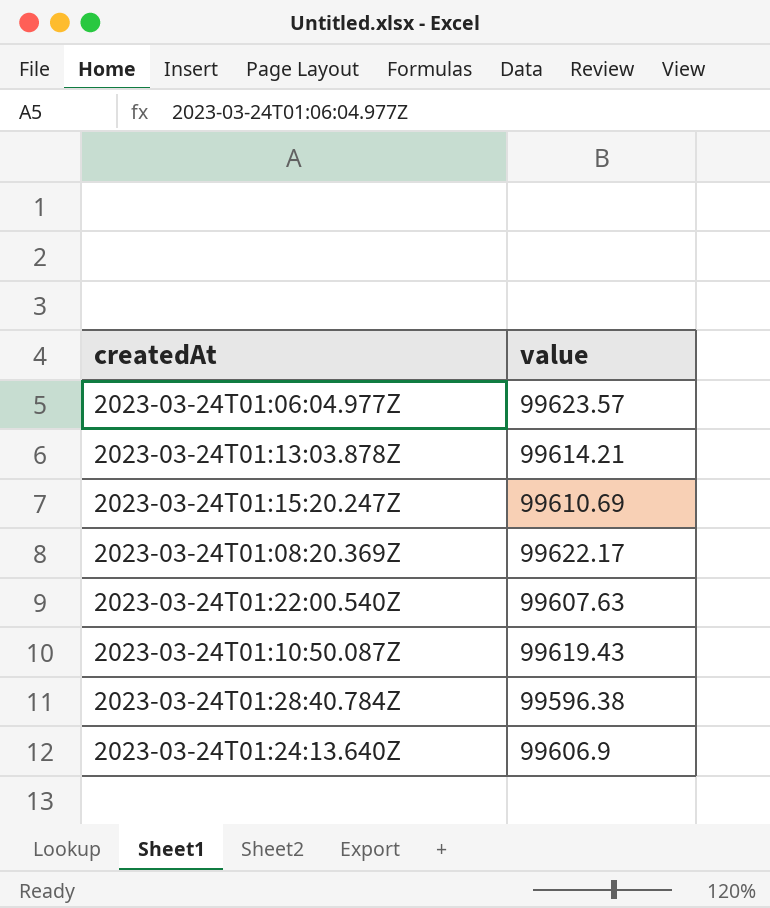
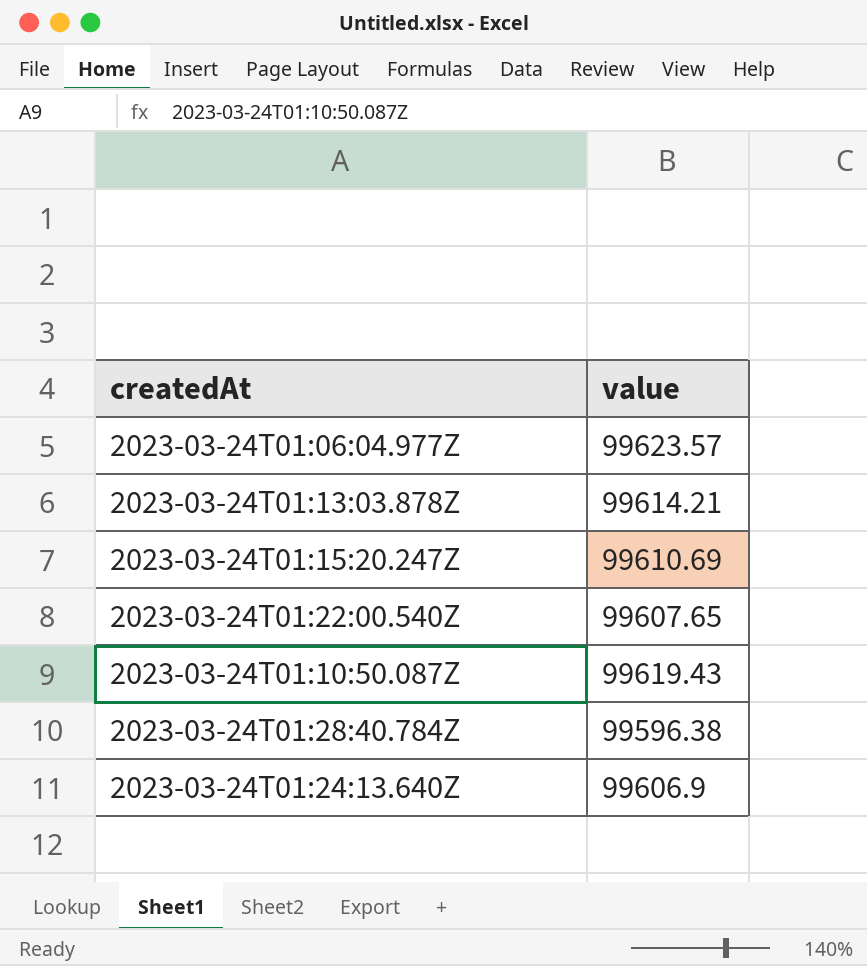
row 2023-03-24T01:08:20.369Z: 99622.17 -> none
2023-03-24T01:22:00.540Z | value: 99607.63 -> 99607.65

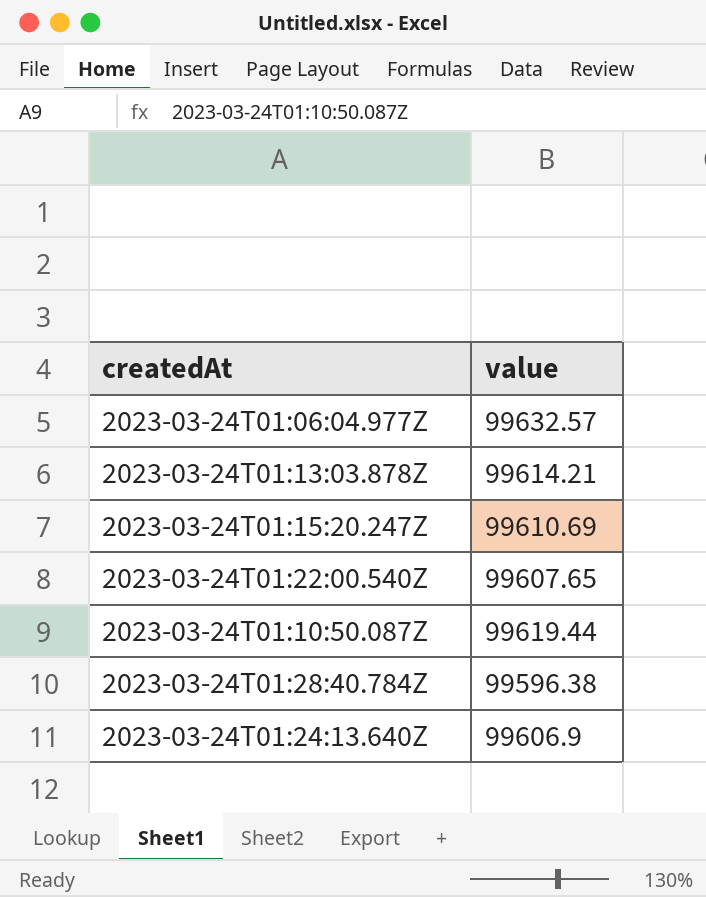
2023-03-24T01:06:04.977Z | value: 99623.57 -> 99632.57
2023-03-24T01:10:50.087Z | value: 99619.43 -> 99619.44

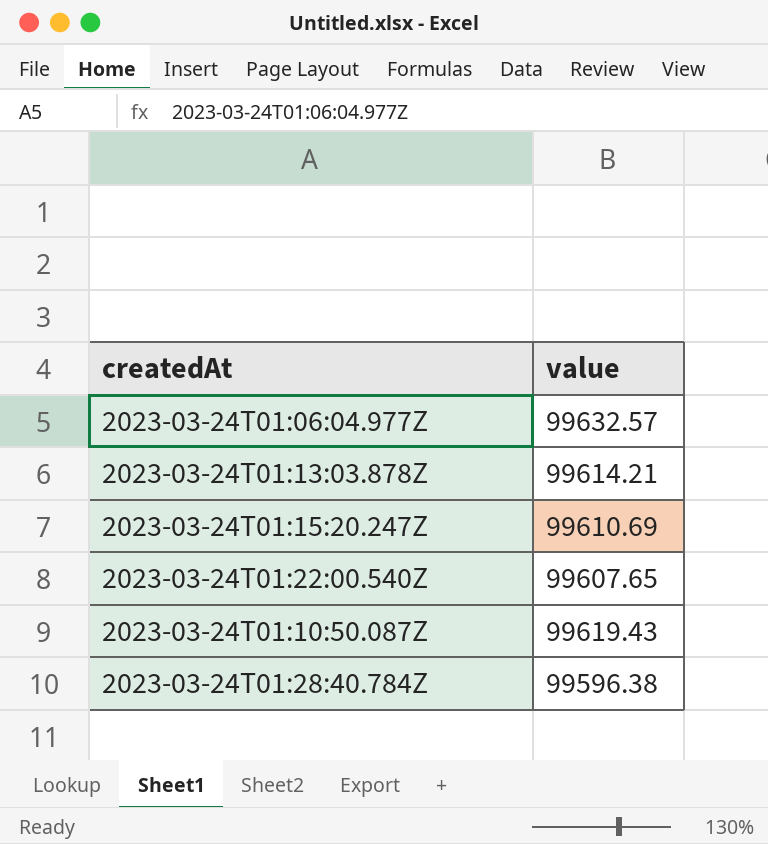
row 2023-03-24T01:24:13.640Z: 99606.9 -> none
2023-03-24T01:10:50.087Z | value: 99619.44 -> 99619.43

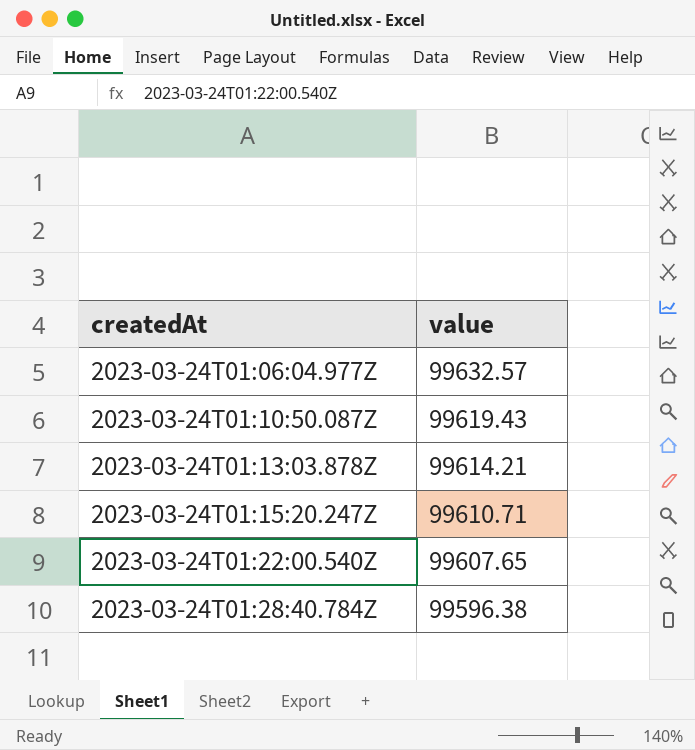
row order: none -> createdAt ascending
2023-03-24T01:15:20.247Z | value: 99610.69 -> 99610.71

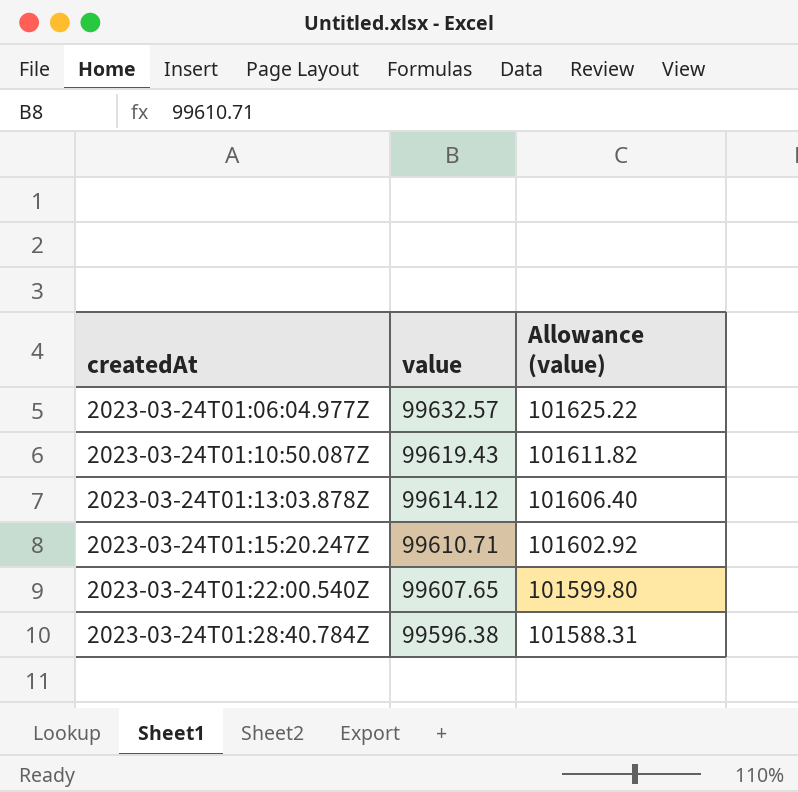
column Allowance (value) | formula: none -> [value] * 1.02
2023-03-24T01:13:03.878Z | value: 99614.21 -> 99614.12

